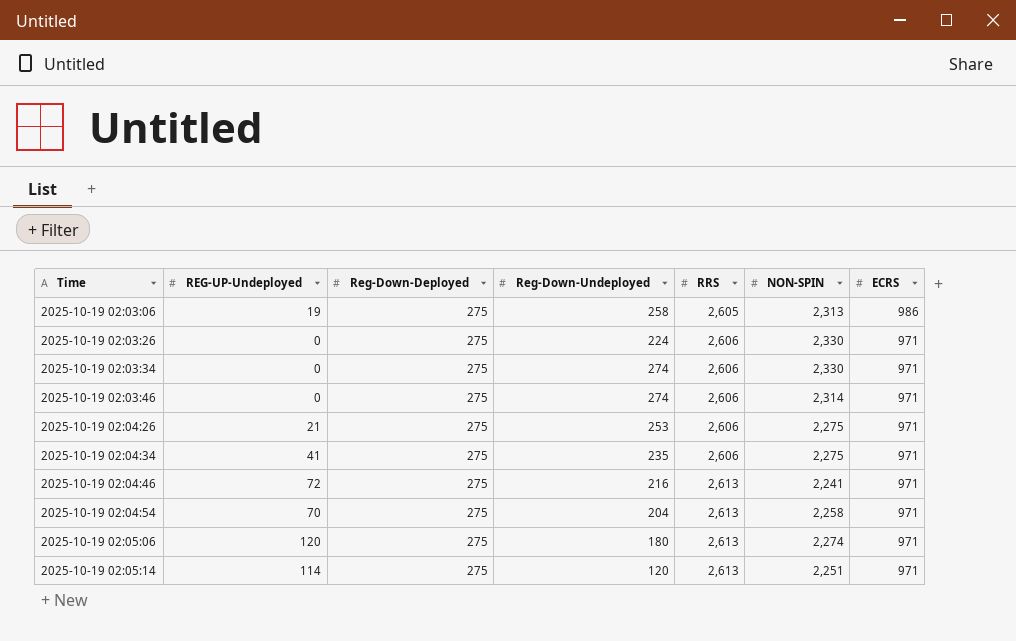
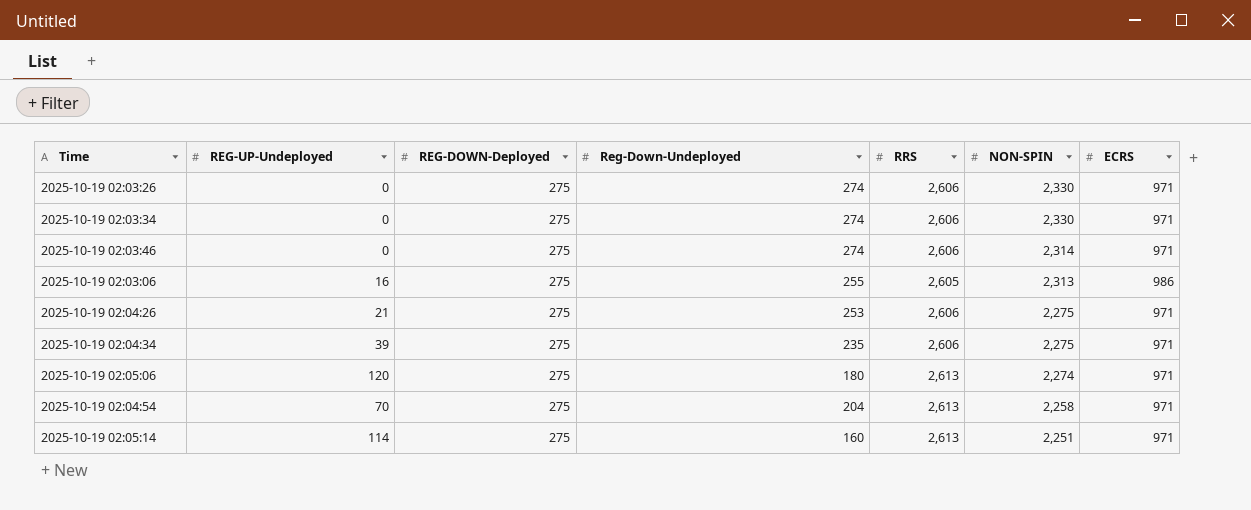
row order: Time ascending -> NON-SPIN descending
column name: Reg-Down-Deployed -> REG-DOWN-Deployed
row 2025-10-19 02:04:46: 72 | 275 | 216 | 2,613 | 2,241 | 971 -> none
2025-10-19 02:03:26 | Reg-Down-Undeployed: 224 -> 274
2025-10-19 02:03:06 | REG-UP-Undeployed: 19 -> 16
2025-10-19 02:03:06 | Reg-Down-Undeployed: 258 -> 255
2025-10-19 02:04:34 | REG-UP-Undeployed: 41 -> 39
2025-10-19 02:05:14 | Reg-Down-Undeployed: 120 -> 160

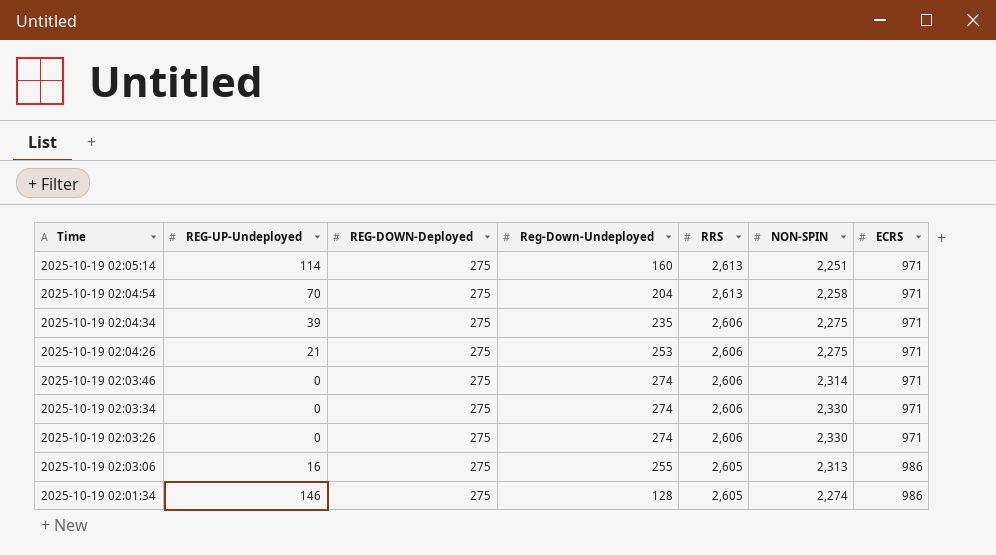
row order: NON-SPIN descending -> Time descending
row 2025-10-19 02:05:06: 120 | 275 | 180 | 2,613 | 2,274 | 971 -> none
row 2025-10-19 02:01:34: none -> 146 | 275 | 128 | 2,605 | 2,274 | 986

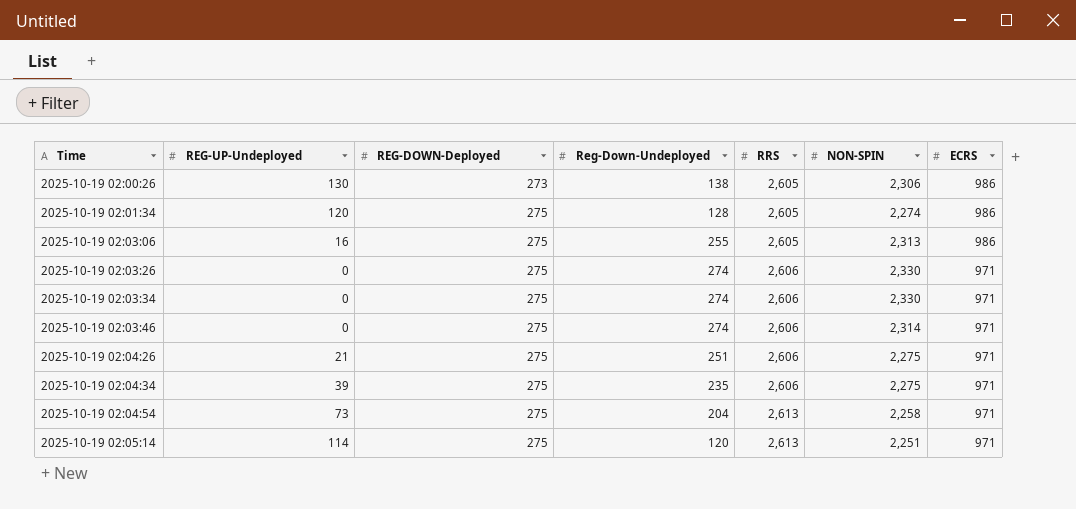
row order: Time descending -> Time ascending
row 2025-10-19 02:00:26: none -> 130 | 273 | 138 | 2,605 | 2,306 | 986
2025-10-19 02:01:34 | REG-UP-Undeployed: 146 -> 120
2025-10-19 02:04:26 | Reg-Down-Undeployed: 253 -> 251
2025-10-19 02:04:54 | REG-UP-Undeployed: 70 -> 73
2025-10-19 02:05:14 | Reg-Down-Undeployed: 160 -> 120

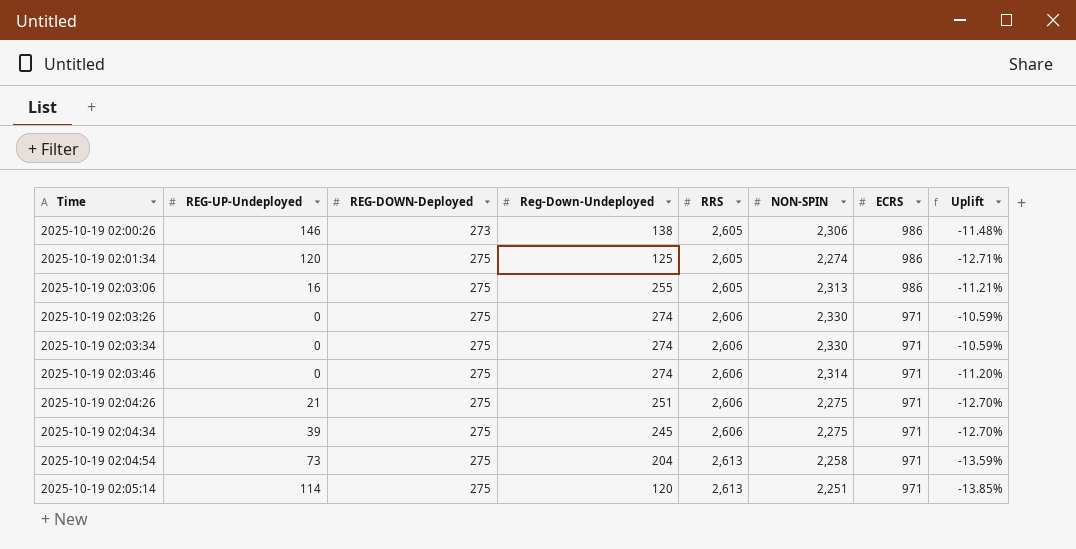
column Uplift | formula: none -> ([NON-SPIN] - [RRS]) / [RRS]
2025-10-19 02:00:26 | REG-UP-Undeployed: 130 -> 146
2025-10-19 02:01:34 | Reg-Down-Undeployed: 128 -> 125
2025-10-19 02:04:34 | Reg-Down-Undeployed: 235 -> 245

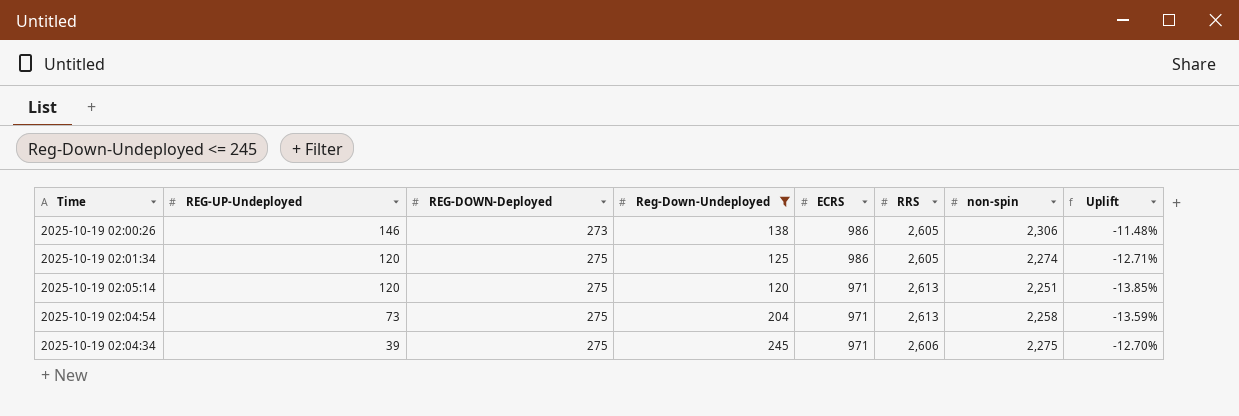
filter: none -> Reg-Down-Undeployed <= 245
row order: Time ascending -> REG-UP-Undeployed descending
column ECRS | position: 7 -> 5
column name: NON-SPIN -> non-spin
2025-10-19 02:05:14 | REG-UP-Undeployed: 114 -> 120

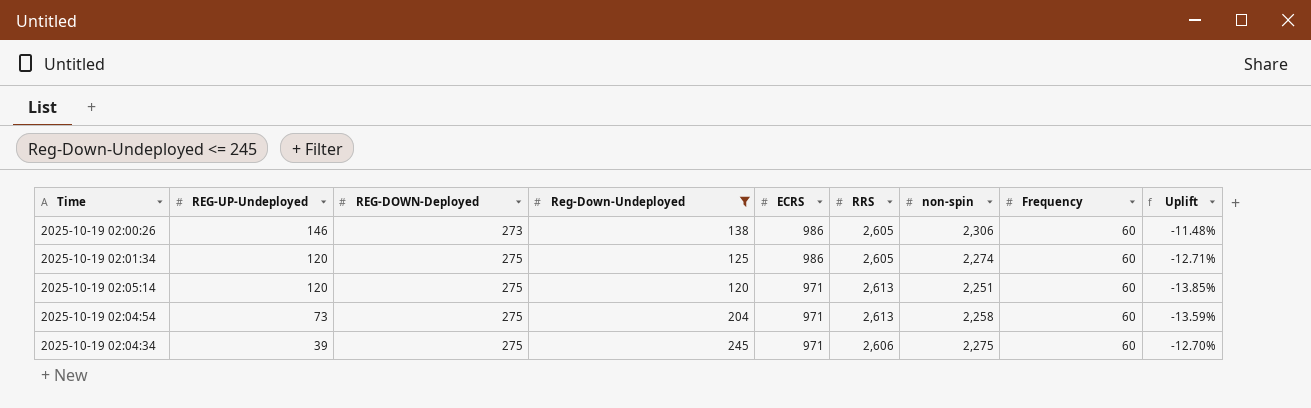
column Frequency | position: none -> 8

